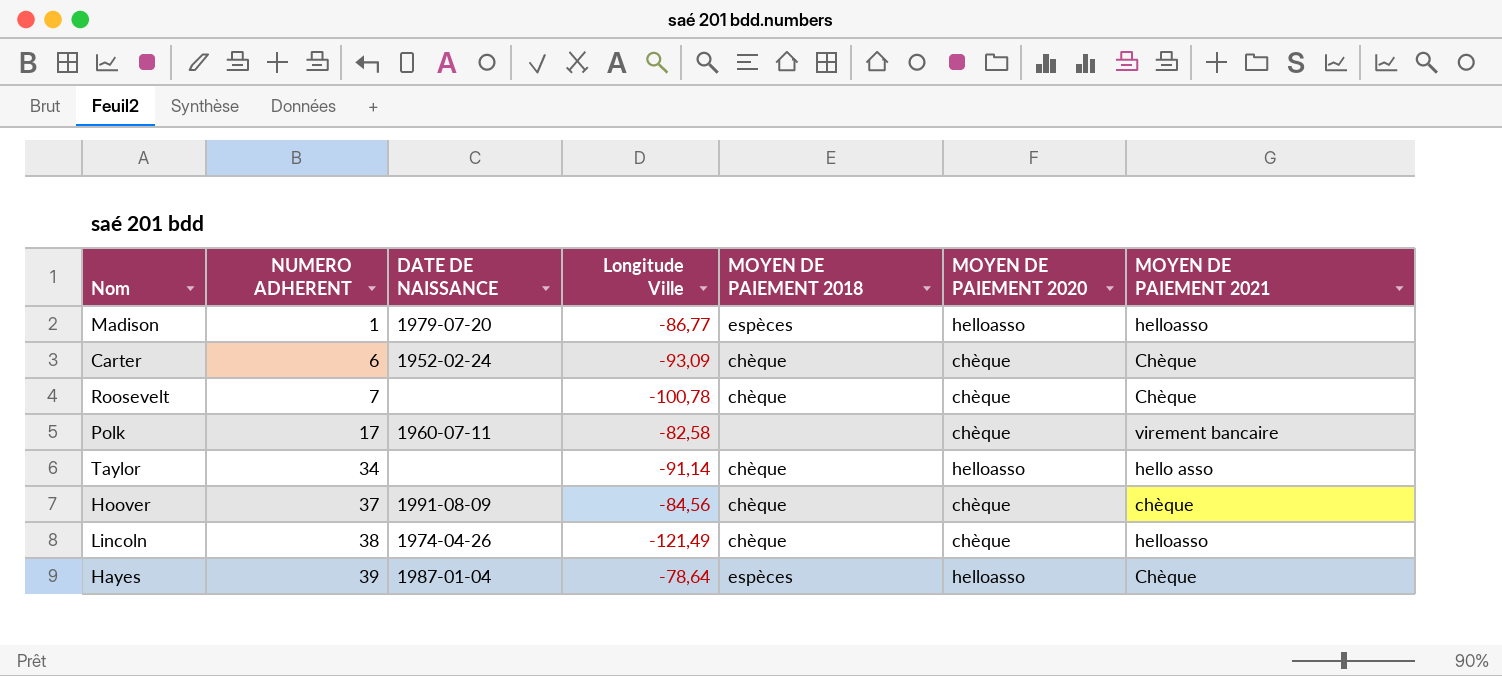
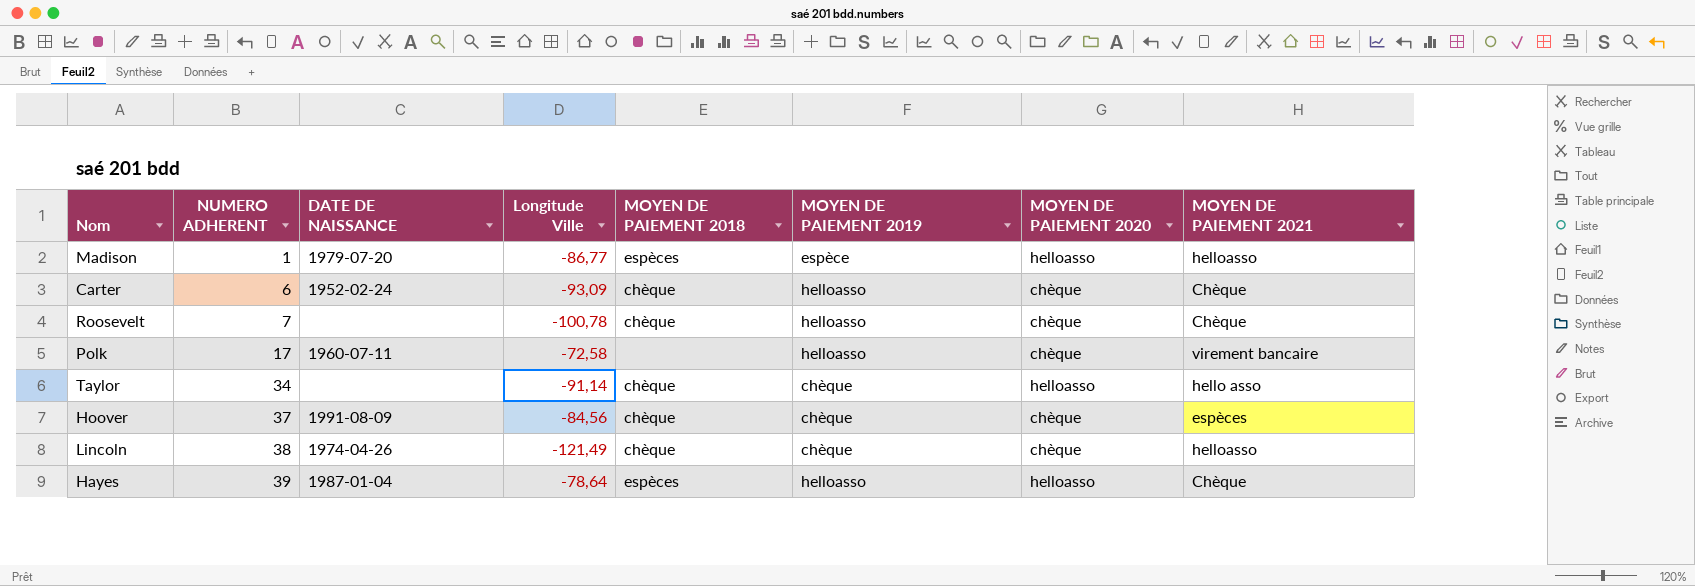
column MOYEN DE PAIEMENT 2019 | position: none -> 6
Polk | Longitude Ville: -82,58 -> -72,58
Hoover | MOYEN DE PAIEMENT 2021: chèque -> espèces

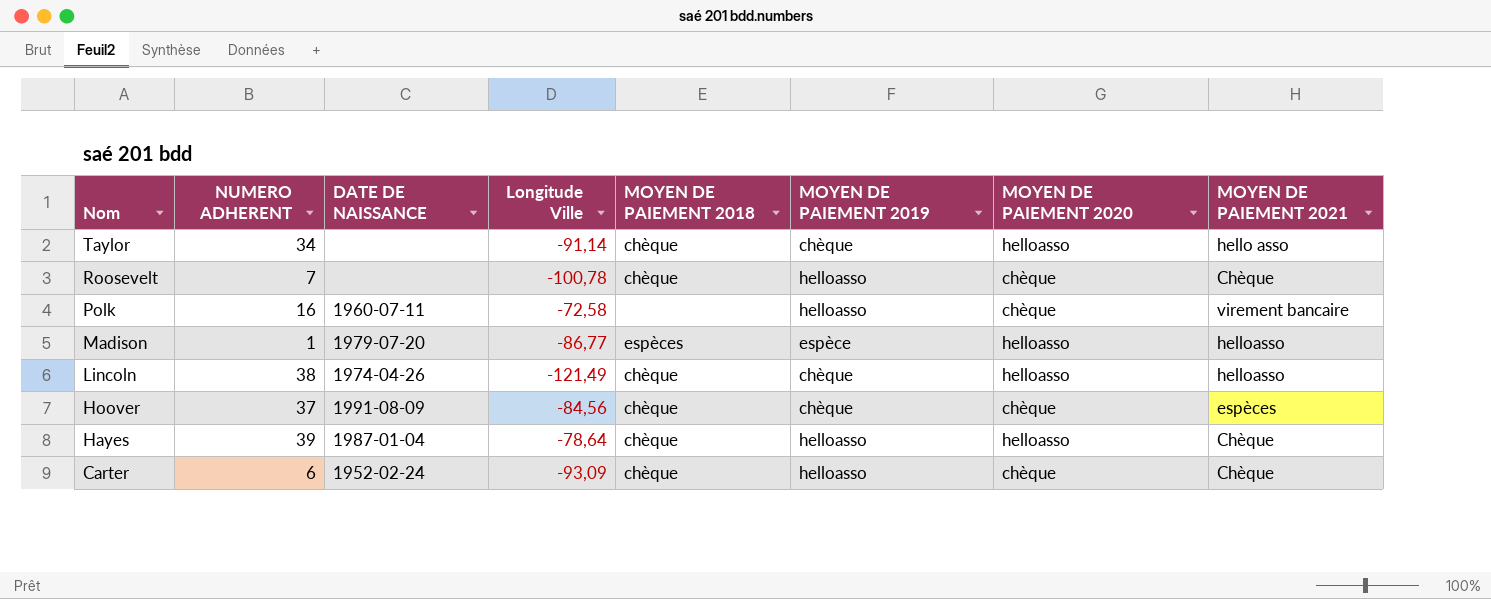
row order: NUMERO ADHERENT ascending -> Nom descending
Polk | NUMERO ADHERENT: 17 -> 16
Lincoln | MOYEN DE PAIEMENT 2020: chèque -> helloasso
Hayes | MOYEN DE PAIEMENT 2018: espèces -> chèque

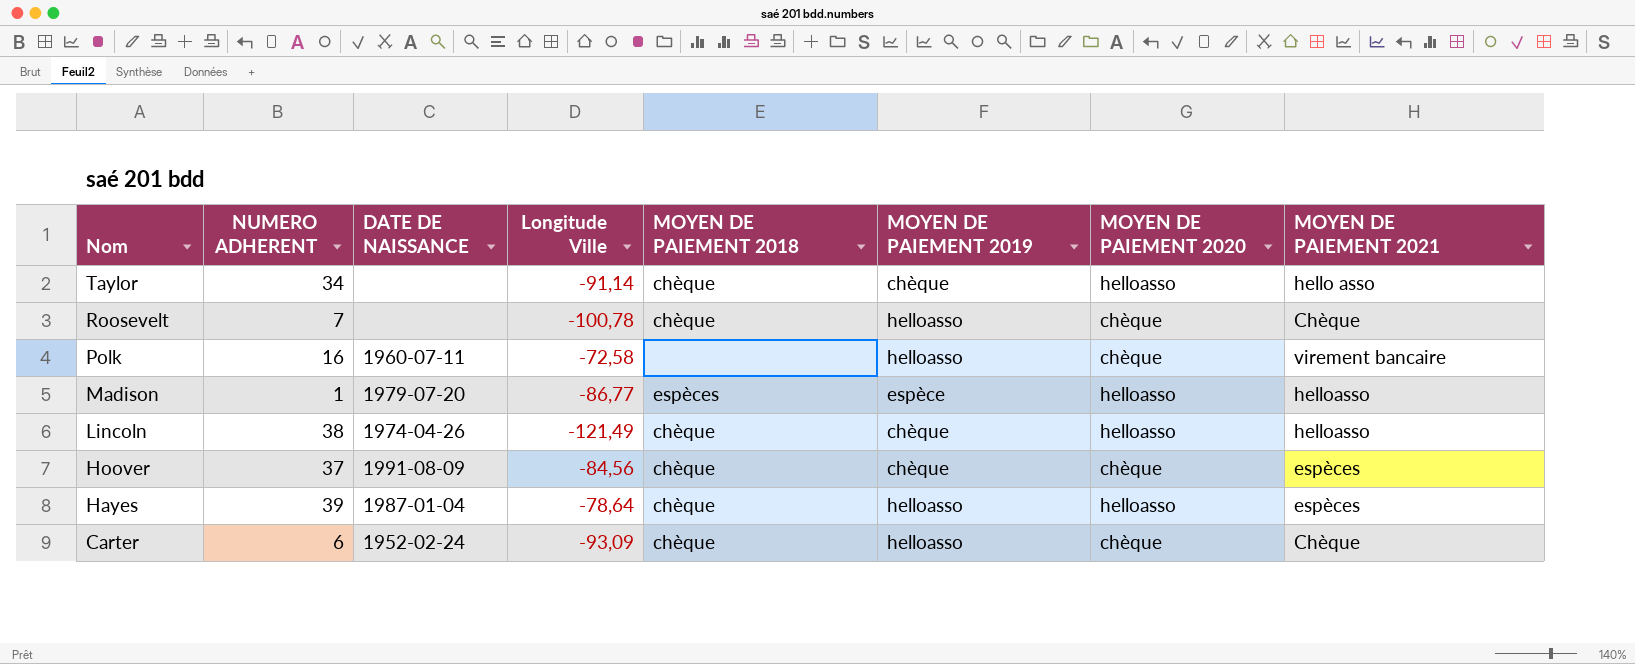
Hayes | MOYEN DE PAIEMENT 2021: Chèque -> espèces

